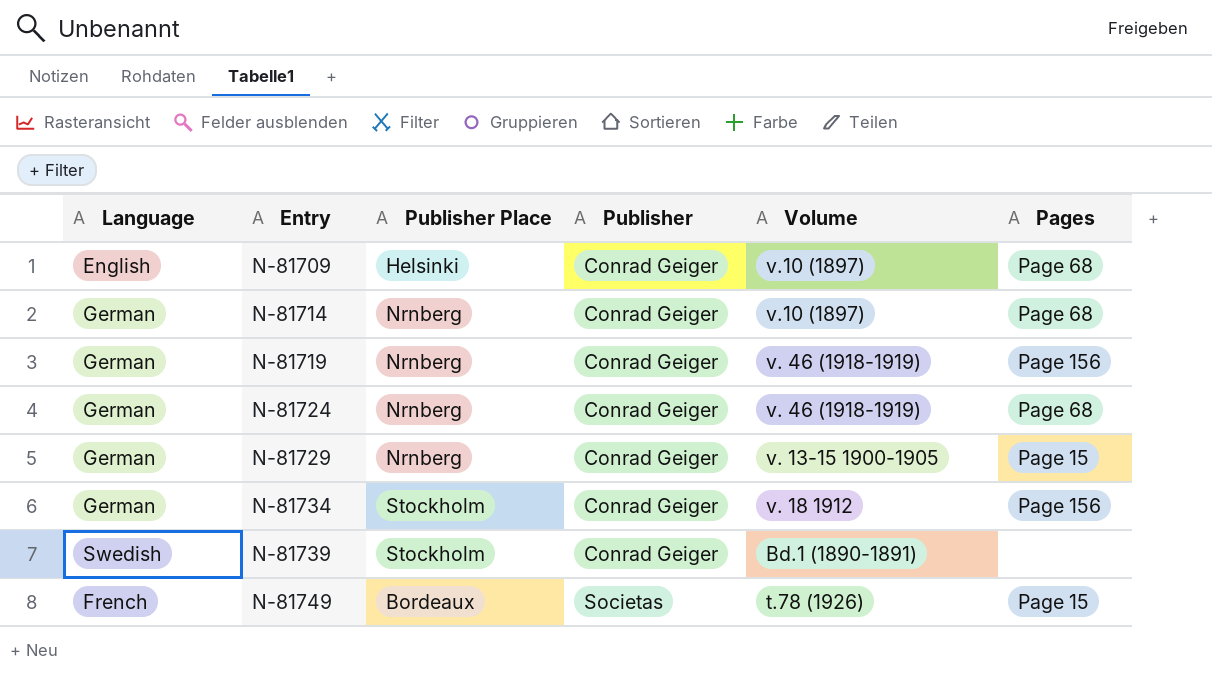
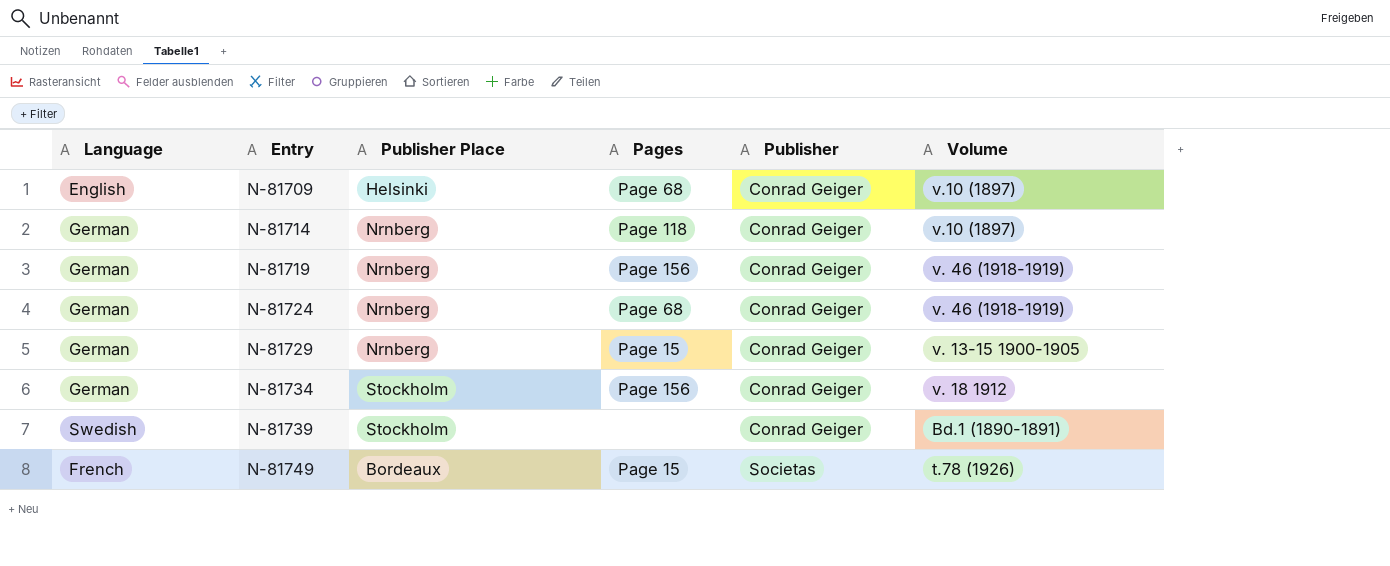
column Pages | position: 6 -> 4
N-81714 | Pages: Page 68 -> Page 118

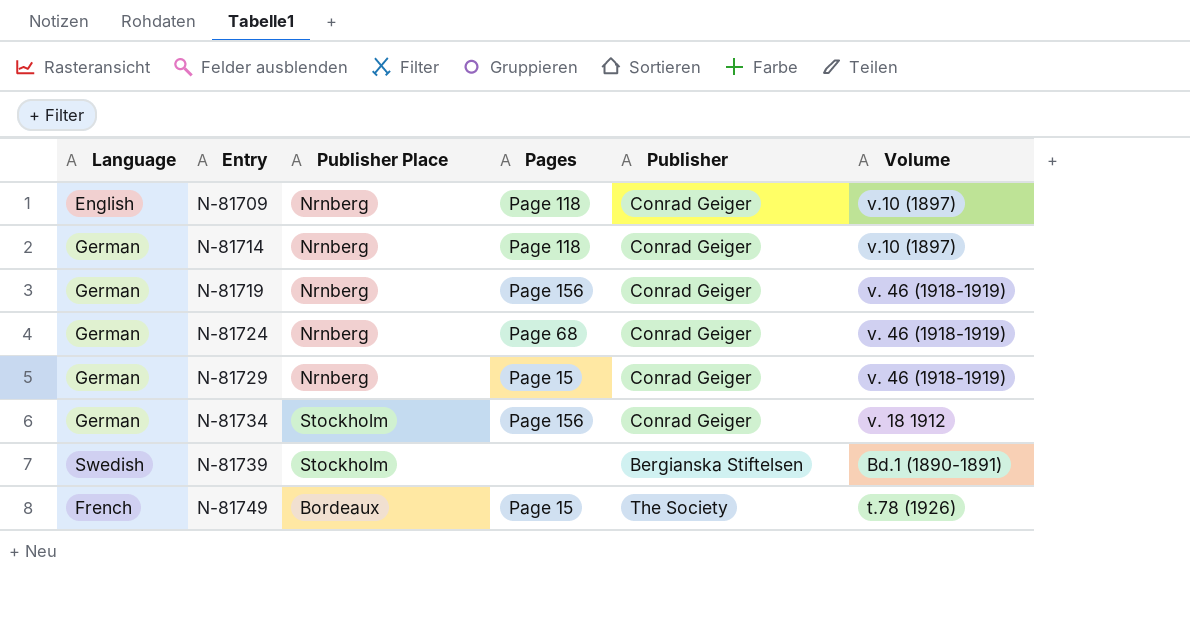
N-81709 | Publisher Place: Helsinki -> Nrnberg
N-81709 | Pages: Page 68 -> Page 118
N-81729 | Volume: v. 13-15 1900-1905 -> v. 46 (1918-1919)
N-81739 | Publisher: Conrad Geiger -> Bergianska Stiftelsen
N-81749 | Publisher: Societas -> The Society

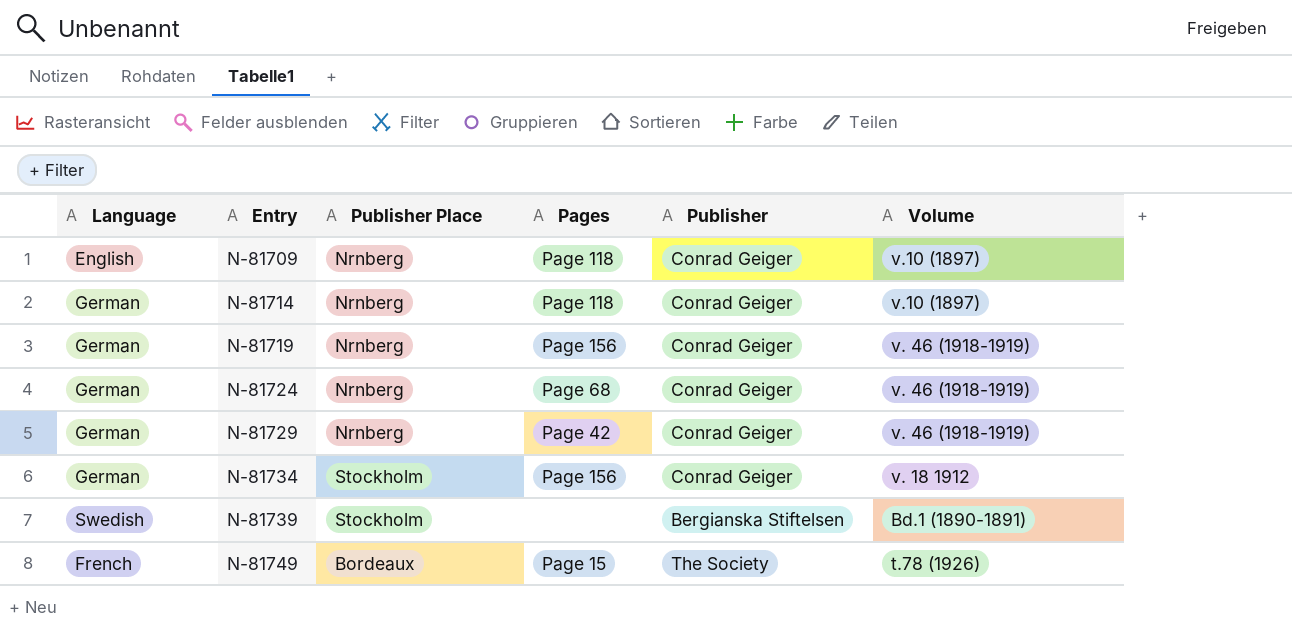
N-81729 | Pages: Page 15 -> Page 42

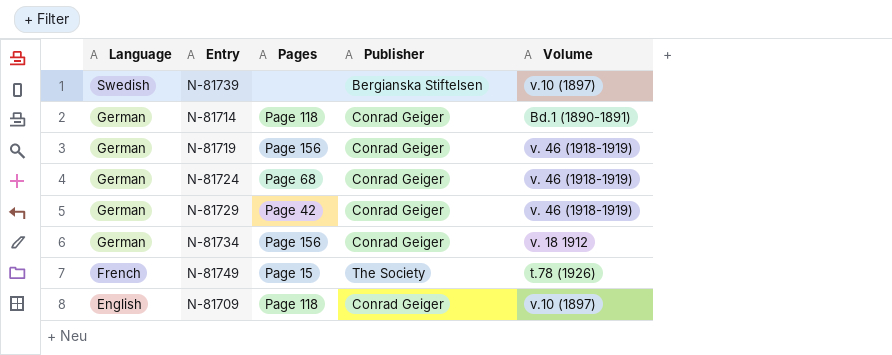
row order: Entry ascending -> Language descending
column Publisher Place | position: 3 -> none
N-81739 | Volume: Bd.1 (1890-1891) -> v.10 (1897)
N-81714 | Volume: v.10 (1897) -> Bd.1 (1890-1891)

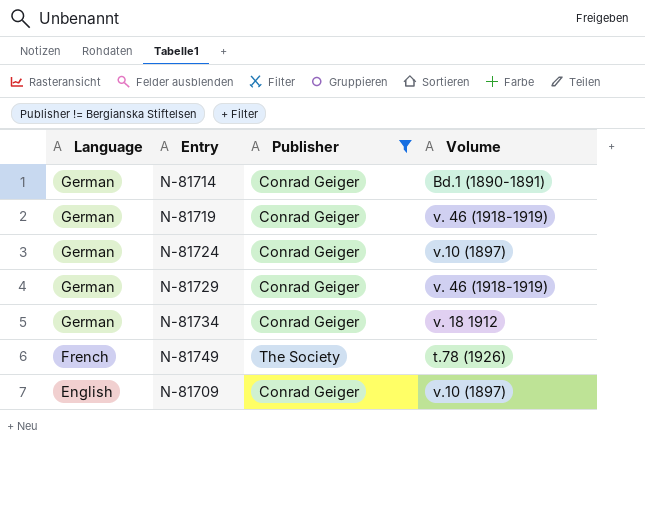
filter: none -> Publisher != Bergianska Stiftelsen
column Pages | position: 3 -> none
N-81724 | Volume: v. 46 (1918-1919) -> v.10 (1897)

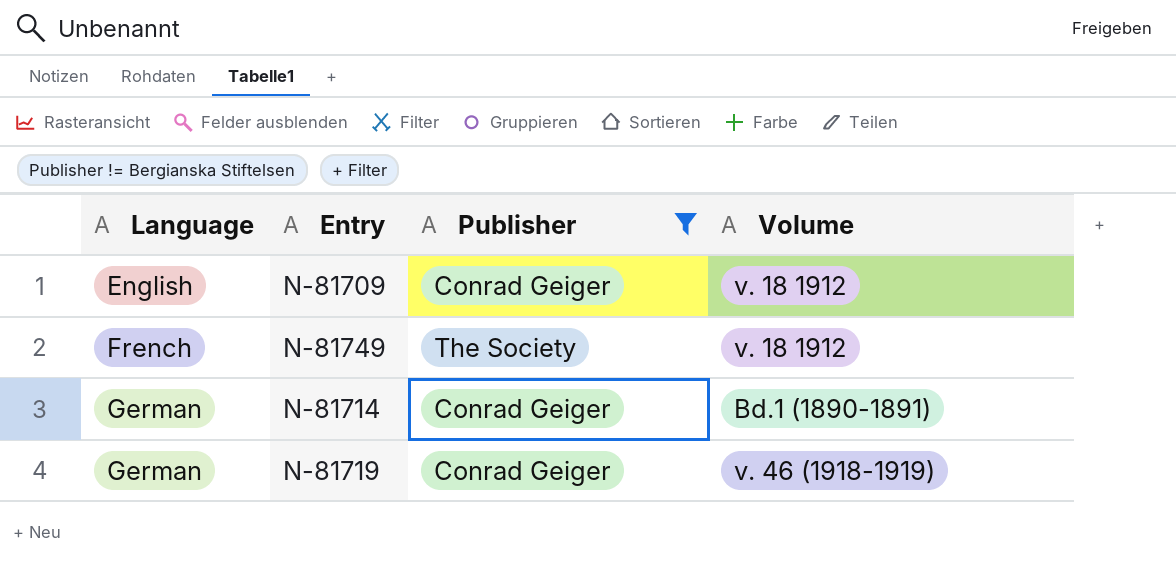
row order: Language descending -> Language ascending
row N-81724: German | Conrad Geiger | v.10 (1897) -> none
row N-81729: German | Conrad Geiger | v. 46 (1918-1919) -> none
row N-81734: German | Conrad Geiger | v. 18 1912 -> none
N-81709 | Volume: v.10 (1897) -> v. 18 1912
N-81749 | Volume: t.78 (1926) -> v. 18 1912

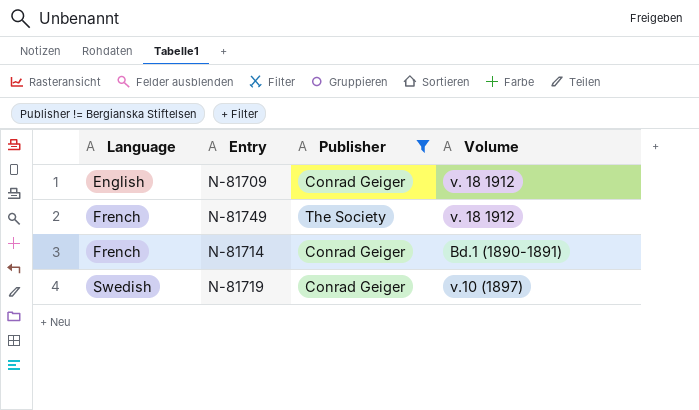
N-81714 | Language: German -> French
N-81719 | Language: German -> Swedish
N-81719 | Volume: v. 46 (1918-1919) -> v.10 (1897)

